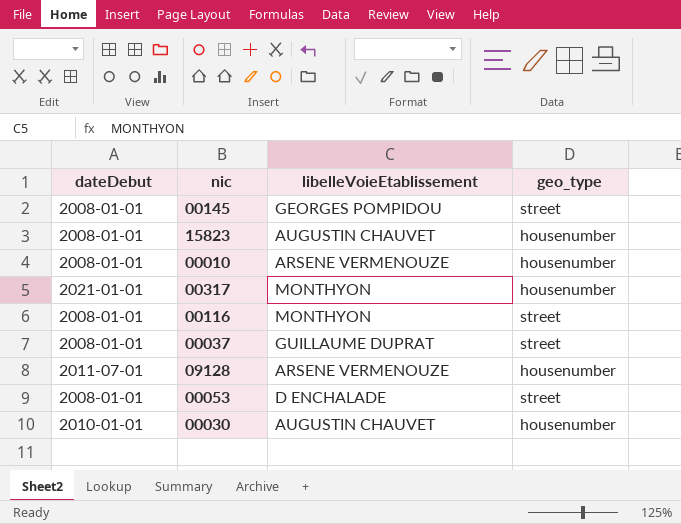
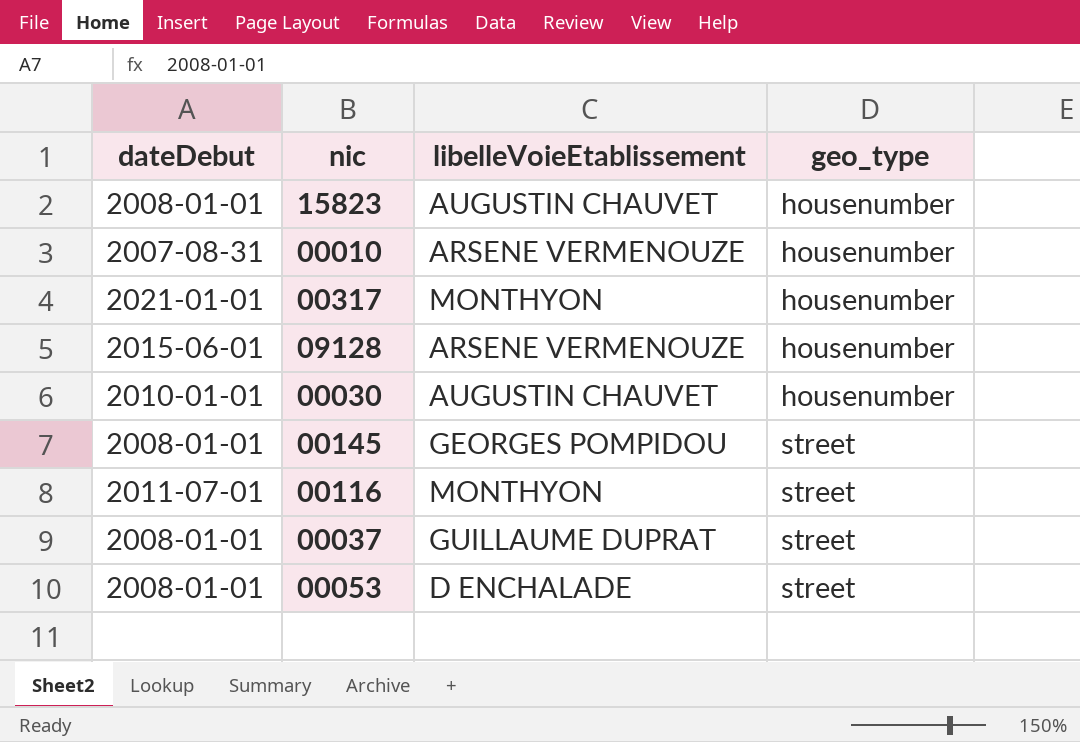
row order: none -> geo_type ascending
00010 | dateDebut: 2008-01-01 -> 2007-08-31
09128 | dateDebut: 2011-07-01 -> 2015-06-01
00116 | dateDebut: 2008-01-01 -> 2011-07-01

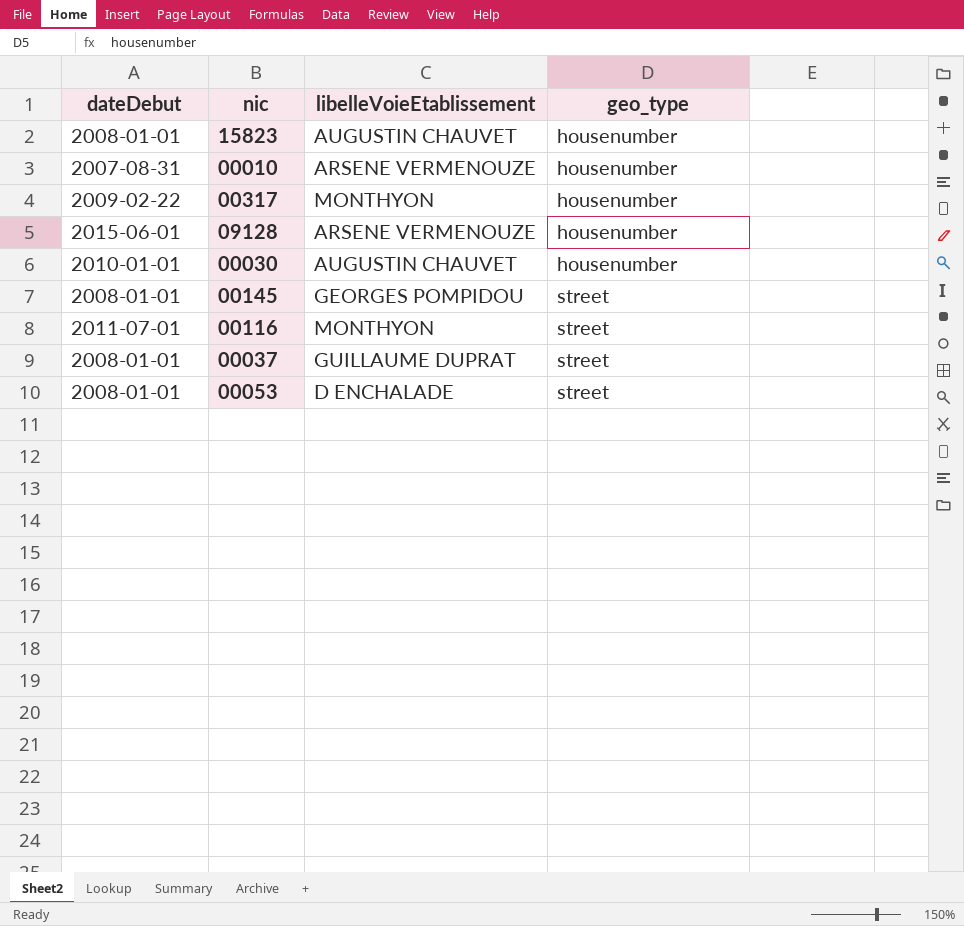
00317 | dateDebut: 2021-01-01 -> 2009-02-22

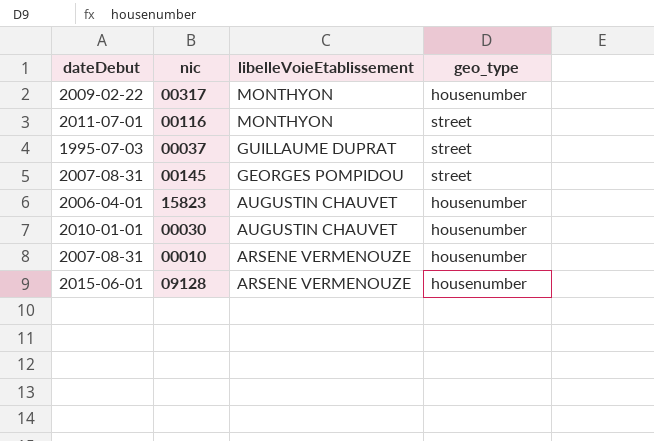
row order: geo_type ascending -> libelleVoieEtablissement descending
row 00053: 2008-01-01 | D ENCHALADE | street -> none
00037 | dateDebut: 2008-01-01 -> 1995-07-03
00145 | dateDebut: 2008-01-01 -> 2007-08-31
15823 | dateDebut: 2008-01-01 -> 2006-04-01

